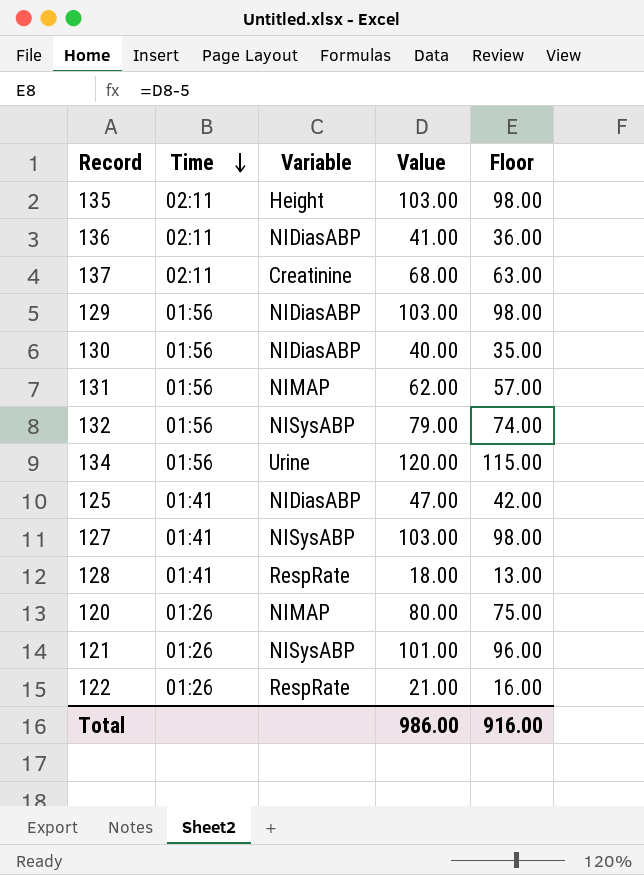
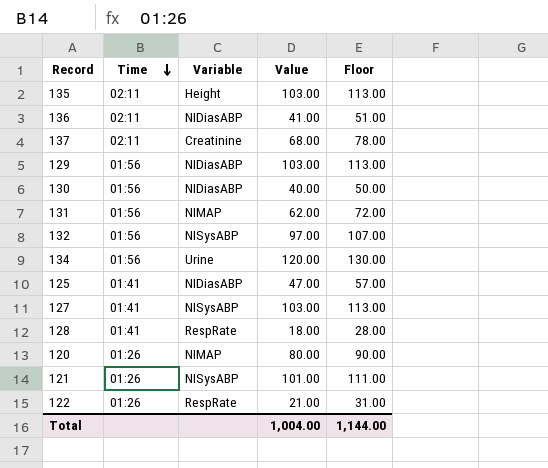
column Floor | formula: [Value] - 5 -> [Value] + 10
132 | Value: 79.00 -> 97.00
Total | Value: 986.00 -> 1,004.00
Total | Floor: 916.00 -> 1,144.00

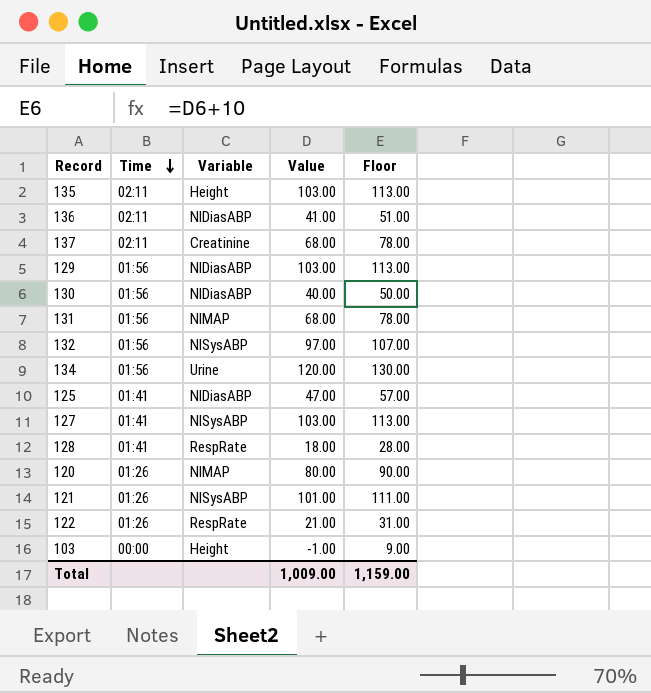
131 | Value: 62.00 -> 68.00
131 | Floor: 72.00 -> 78.00
row 103: none -> 00:00 | Height | -1.00 | 9.00
Total | Value: 1,004.00 -> 1,009.00
Total | Floor: 1,144.00 -> 1,159.00

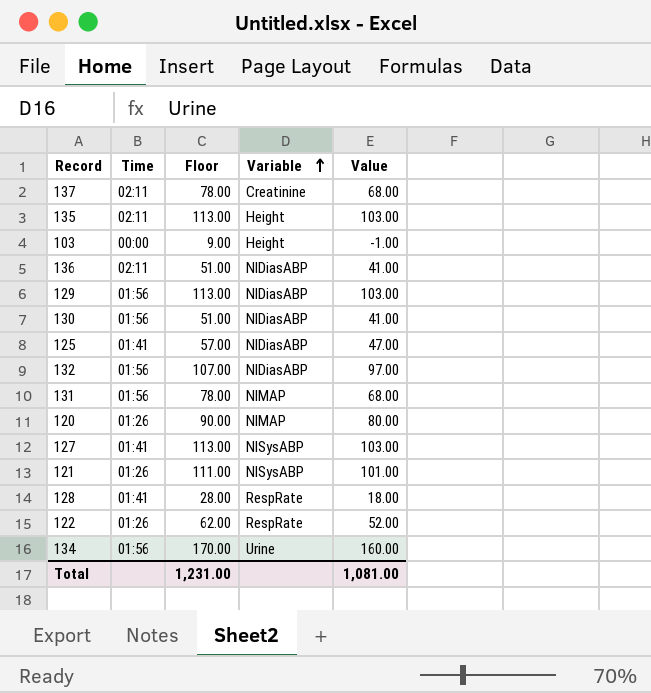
row order: Time descending -> Variable ascending
column Floor | position: 5 -> 3
130 | Floor: 50.00 -> 51.00
130 | Value: 40.00 -> 41.00
132 | Variable: NISysABP -> NIDiasABP
122 | Floor: 31.00 -> 62.00
122 | Value: 21.00 -> 52.00
134 | Floor: 130.00 -> 170.00
134 | Value: 120.00 -> 160.00
Total | Floor: 1,159.00 -> 1,231.00
Total | Value: 1,009.00 -> 1,081.00

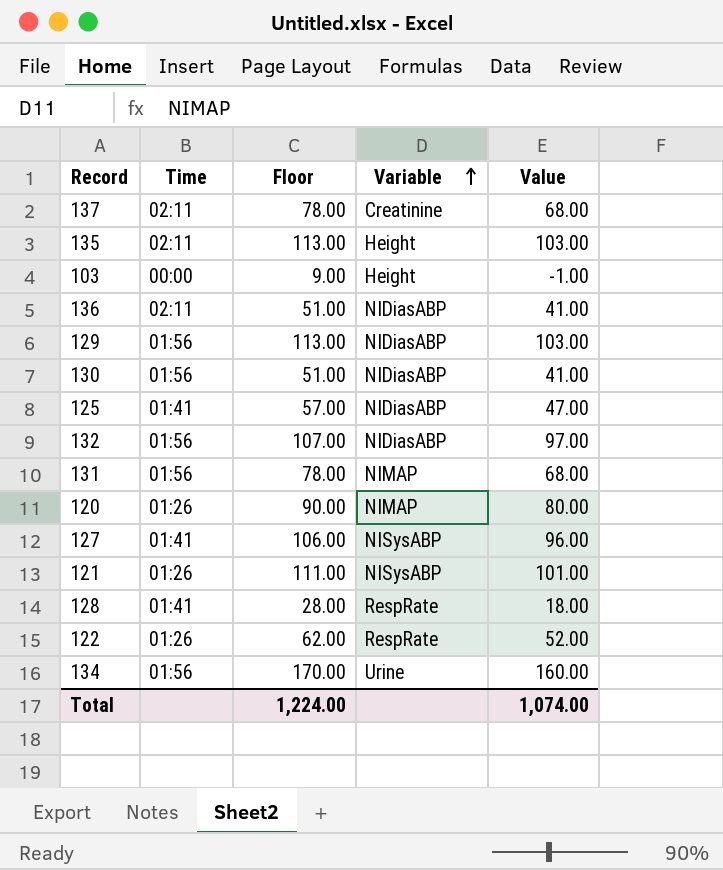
127 | Floor: 113.00 -> 106.00
127 | Value: 103.00 -> 96.00
Total | Floor: 1,231.00 -> 1,224.00
Total | Value: 1,081.00 -> 1,074.00

